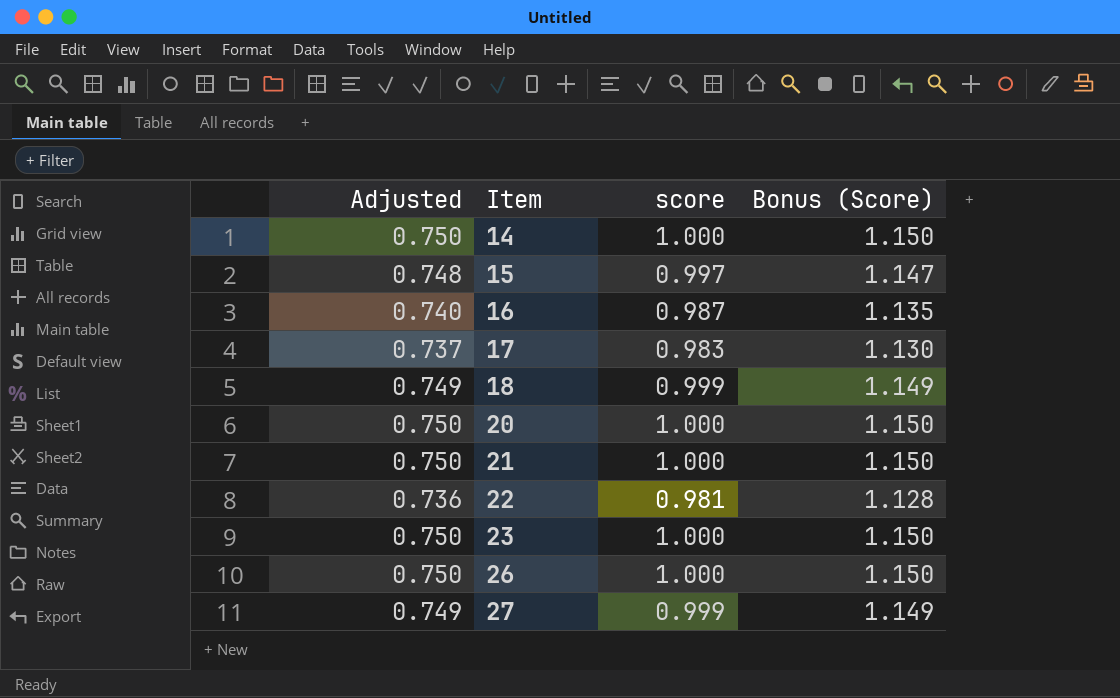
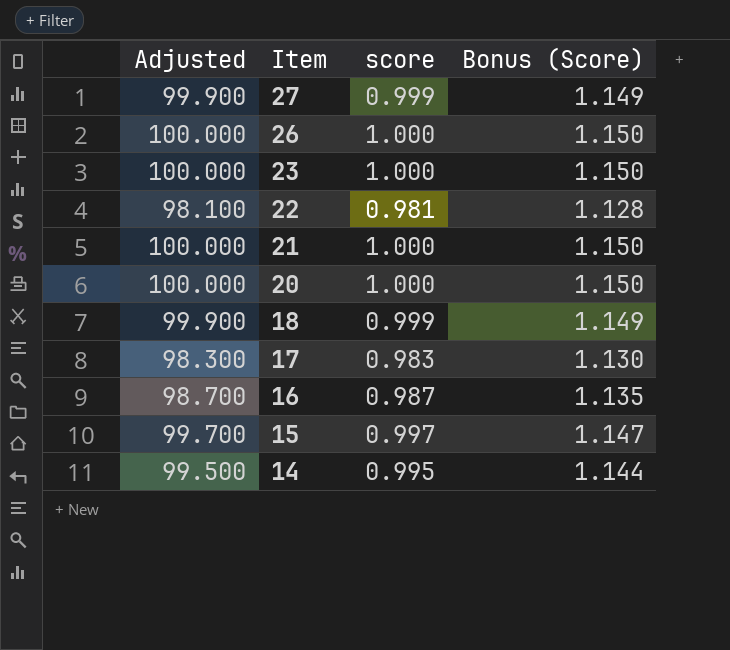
row order: Item ascending -> Item descending
column Adjusted | formula: [score] * 0.75 -> [score] * 100
14 | score: 1.000 -> 0.995
14 | Bonus (Score): 1.150 -> 1.144

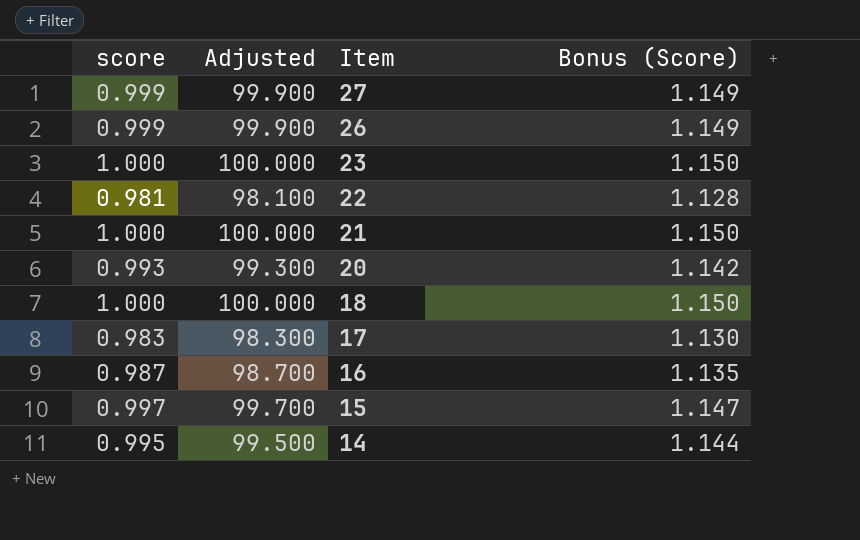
column score | position: 3 -> 1
26 | score: 1.000 -> 0.999
26 | Adjusted: 100.000 -> 99.900
26 | Bonus (Score): 1.150 -> 1.149
20 | score: 1.000 -> 0.993
20 | Adjusted: 100.000 -> 99.300
20 | Bonus (Score): 1.150 -> 1.142
18 | score: 0.999 -> 1.000
18 | Adjusted: 99.900 -> 100.000
18 | Bonus (Score): 1.149 -> 1.150

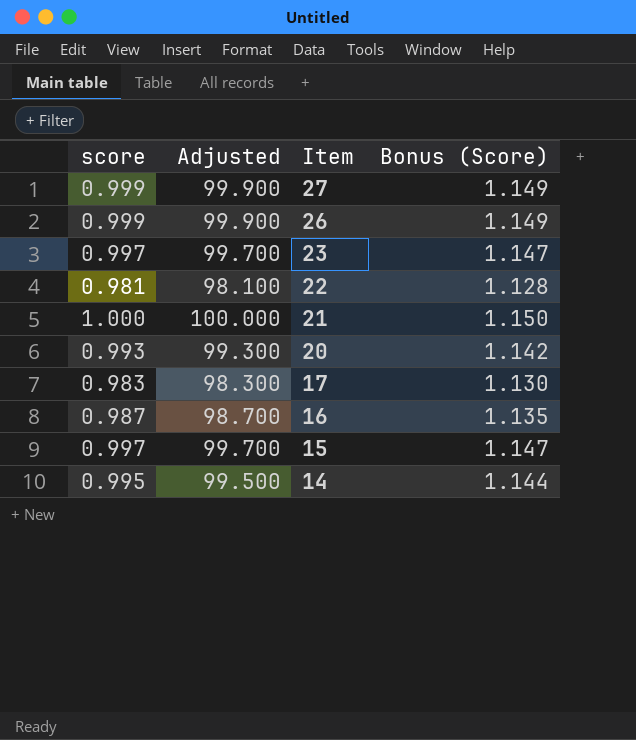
row 18: 1.000 | 100.000 | 1.150 -> none
23 | score: 1.000 -> 0.997
23 | Adjusted: 100.000 -> 99.700
23 | Bonus (Score): 1.150 -> 1.147

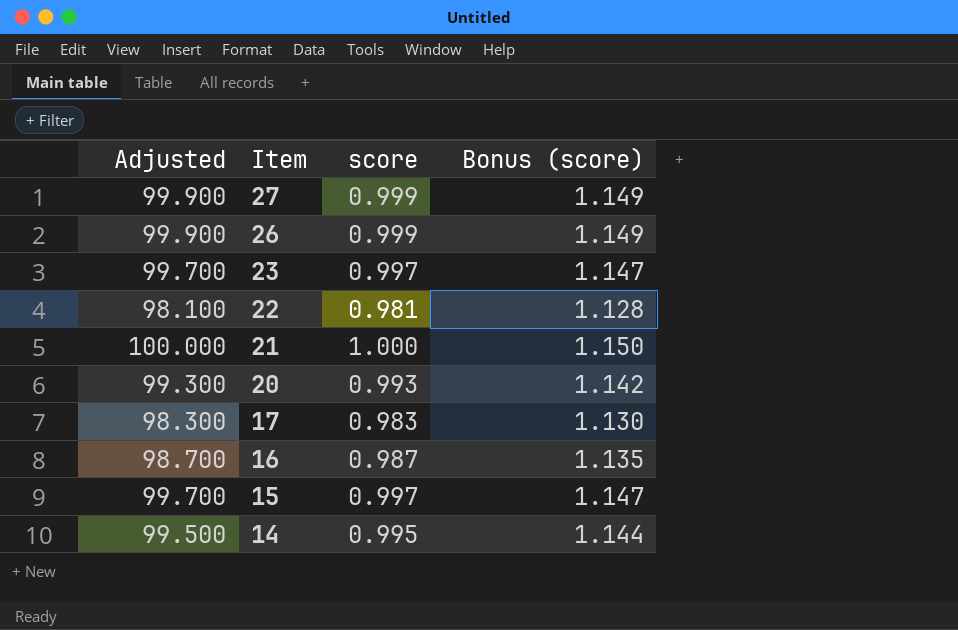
column score | position: 1 -> 3
column name: Bonus (Score) -> Bonus (score)

